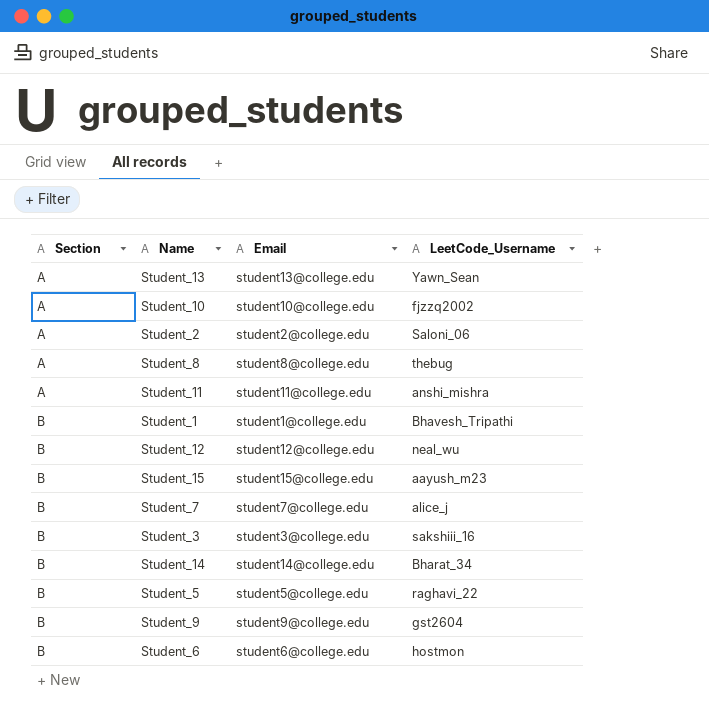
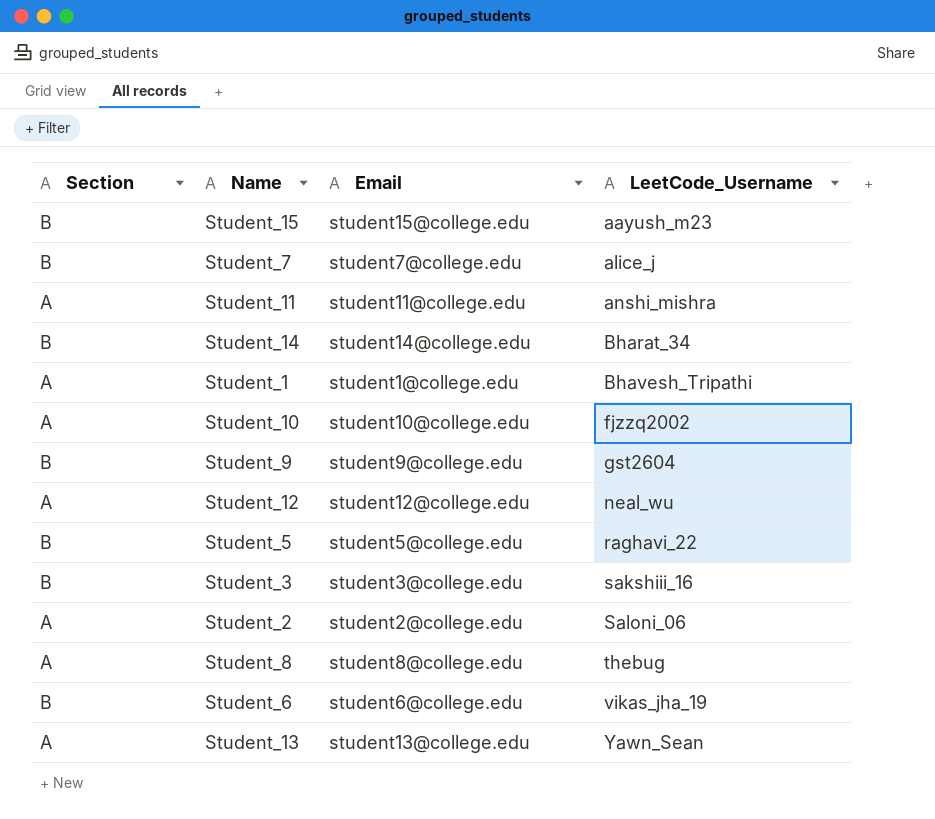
row order: Section ascending -> LeetCode_Username ascending
Student_1 | Section: B -> A
Student_12 | Section: B -> A
Student_6 | LeetCode_Username: hostmon -> vikas_jha_19

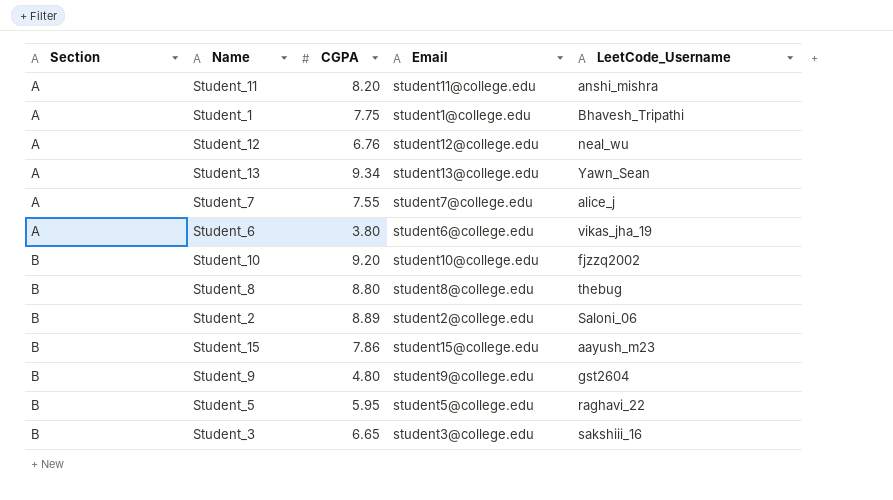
row order: LeetCode_Username ascending -> Section ascending
column CGPA | position: none -> 3
row Student_14: B | student14@college.edu | Bharat_34 -> none
Student_7 | Section: B -> A
Student_6 | Section: B -> A
Student_10 | Section: A -> B
Student_8 | Section: A -> B
Student_2 | Section: A -> B

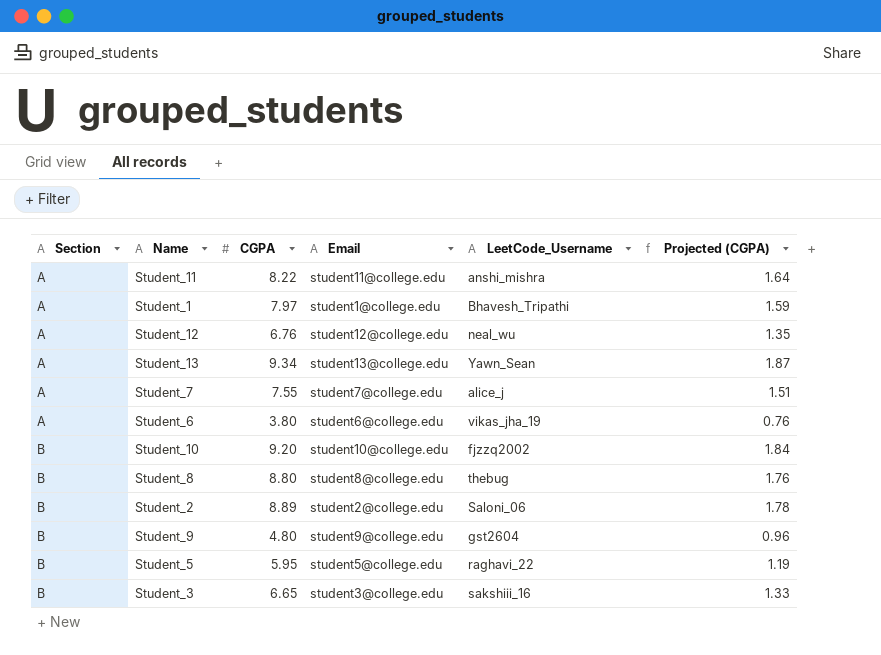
column Projected (CGPA) | formula: none -> [CGPA] * 0.2
row Student_15: B | 7.86 | student15@college.edu | aayush_m23 -> none
Student_11 | CGPA: 8.20 -> 8.22
Student_1 | CGPA: 7.75 -> 7.97

